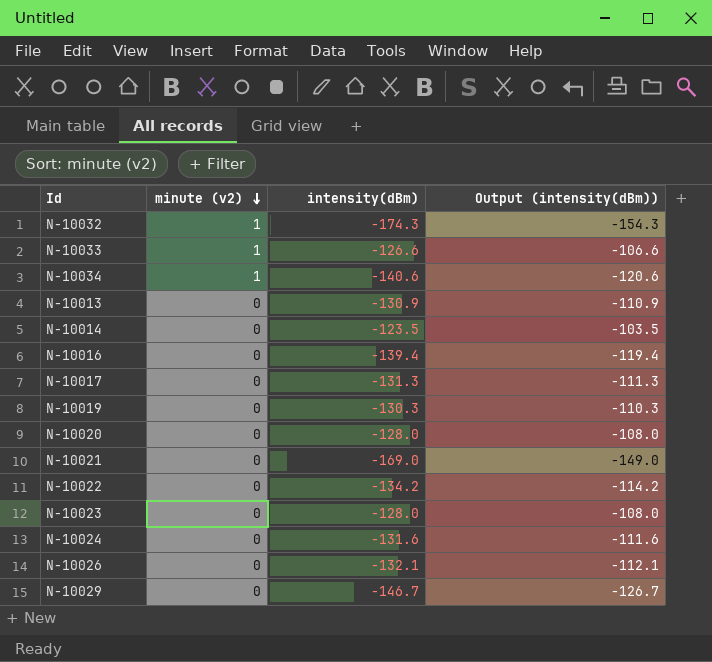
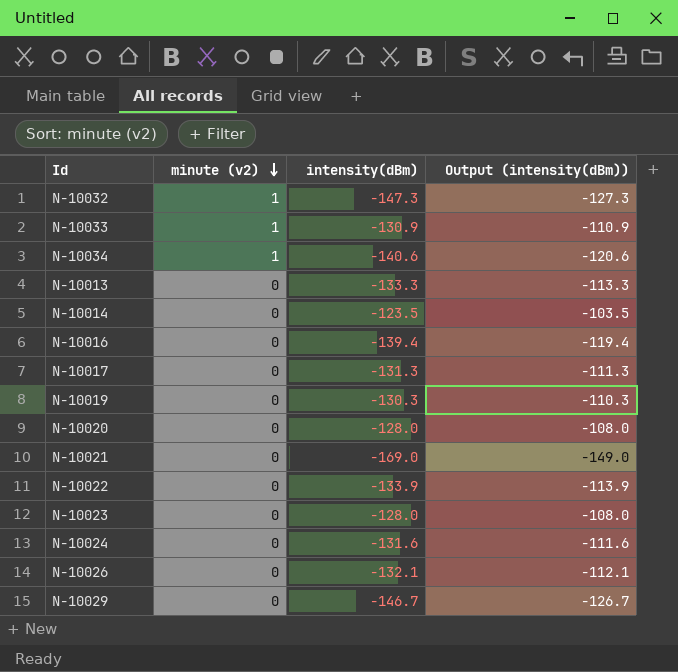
N-10032 | intensity(dBm): -174.3 -> -147.3
N-10032 | Output (intensity(dBm)): -154.3 -> -127.3
N-10033 | intensity(dBm): -126.6 -> -130.9
N-10033 | Output (intensity(dBm)): -106.6 -> -110.9
N-10013 | intensity(dBm): -130.9 -> -133.3
N-10013 | Output (intensity(dBm)): -110.9 -> -113.3
N-10022 | intensity(dBm): -134.2 -> -133.9
N-10022 | Output (intensity(dBm)): -114.2 -> -113.9

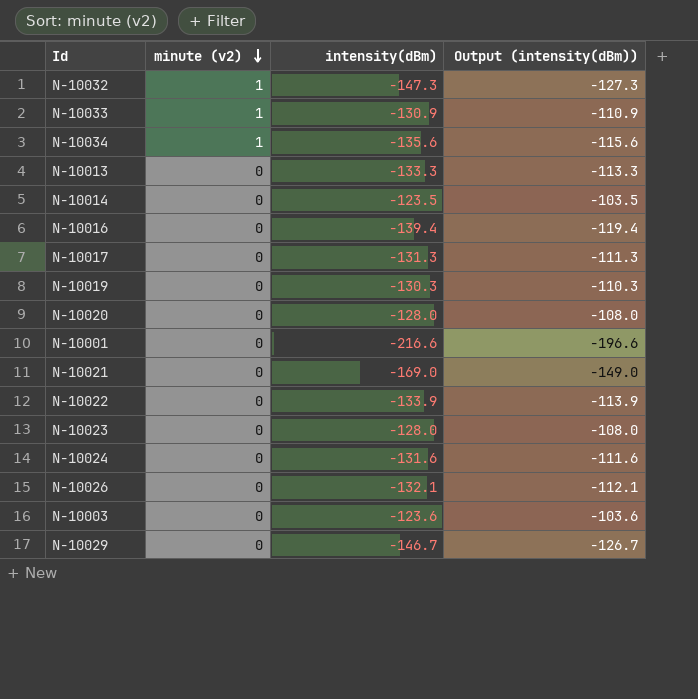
N-10034 | intensity(dBm): -140.6 -> -135.6
N-10034 | Output (intensity(dBm)): -120.6 -> -115.6
row N-10001: none -> 0 | -216.6 | -196.6
row N-10003: none -> 0 | -123.6 | -103.6

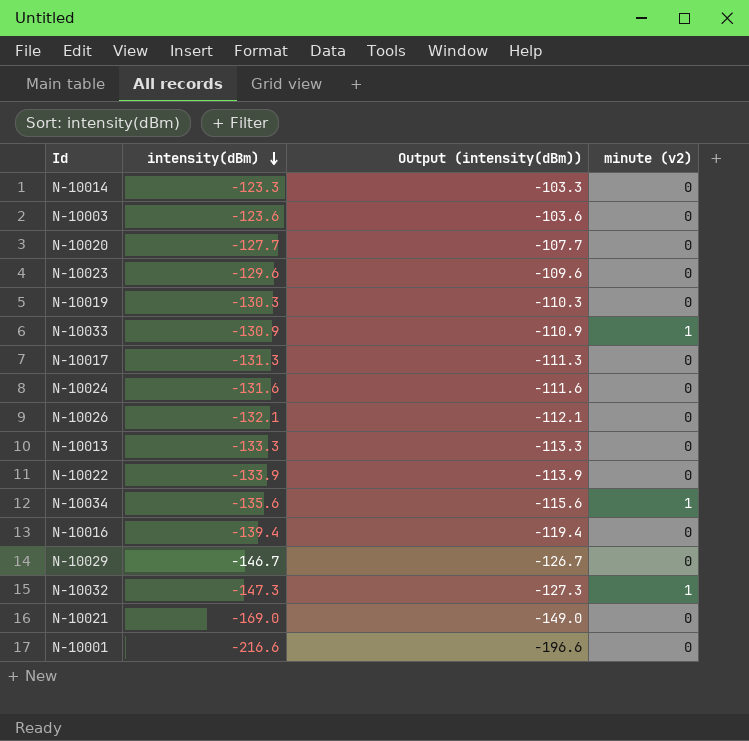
row order: minute (v2) descending -> intensity(dBm) descending
column minute (v2) | position: 2 -> 4
N-10014 | intensity(dBm): -123.5 -> -123.3
N-10014 | Output (intensity(dBm)): -103.5 -> -103.3
N-10020 | intensity(dBm): -128.0 -> -127.7
N-10020 | Output (intensity(dBm)): -108.0 -> -107.7
N-10023 | intensity(dBm): -128.0 -> -129.6
N-10023 | Output (intensity(dBm)): -108.0 -> -109.6

